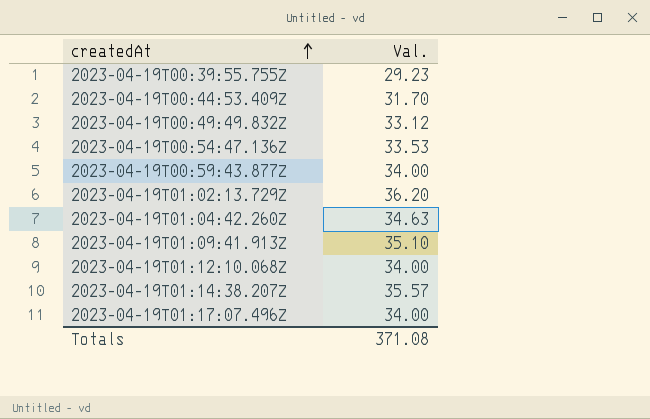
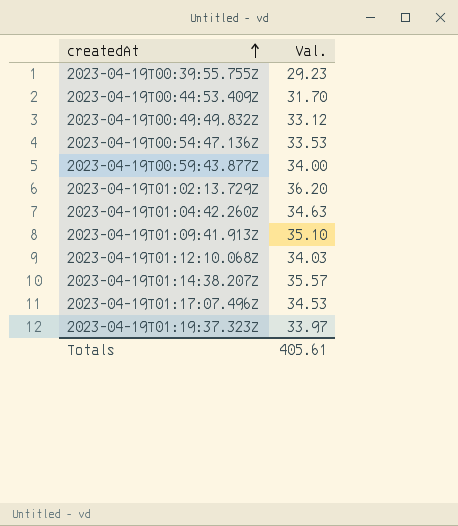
2023-04-19T01:12:10.068Z | Val.: 34.00 -> 34.03
2023-04-19T01:17:07.496Z | Val.: 34.00 -> 34.53
row 2023-04-19T01:19:37.323Z: none -> 33.97
Totals | Val.: 371.08 -> 405.61

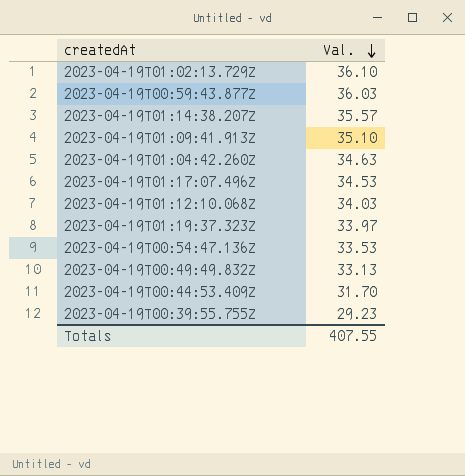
row order: createdAt ascending -> Val. descending
2023-04-19T01:02:13.729Z | Val.: 36.20 -> 36.10
2023-04-19T00:59:43.877Z | Val.: 34.00 -> 36.03
2023-04-19T00:49:49.832Z | Val.: 33.12 -> 33.13
Totals | Val.: 405.61 -> 407.55

